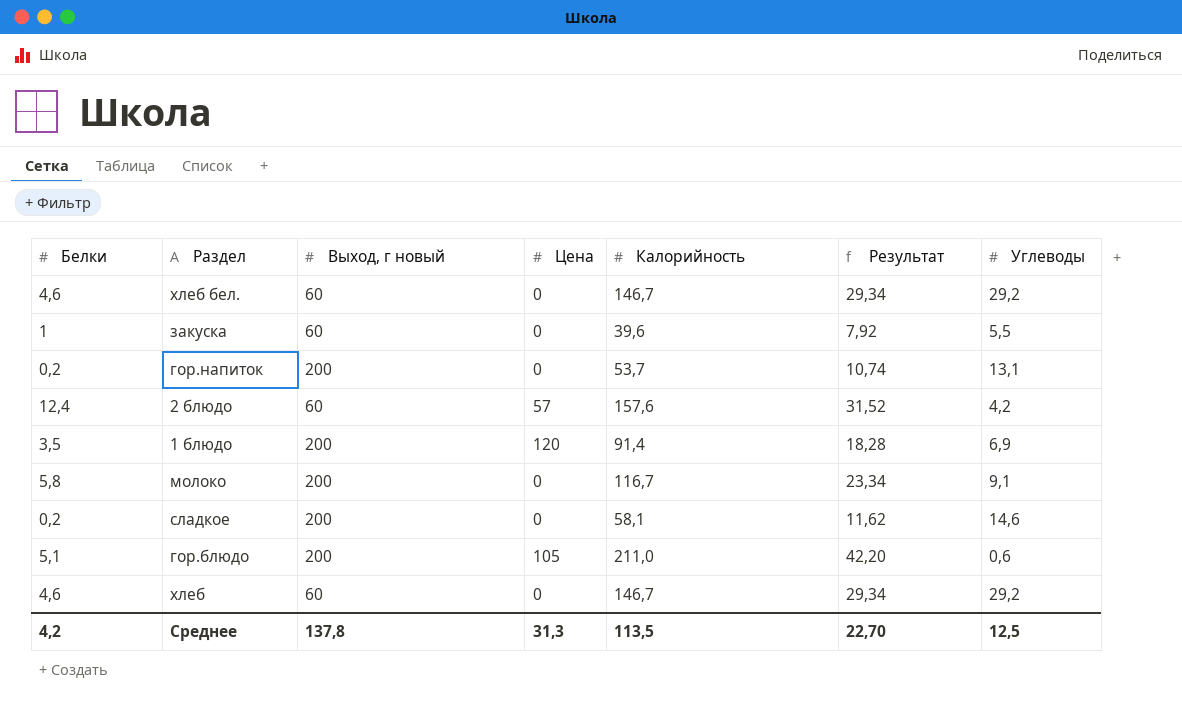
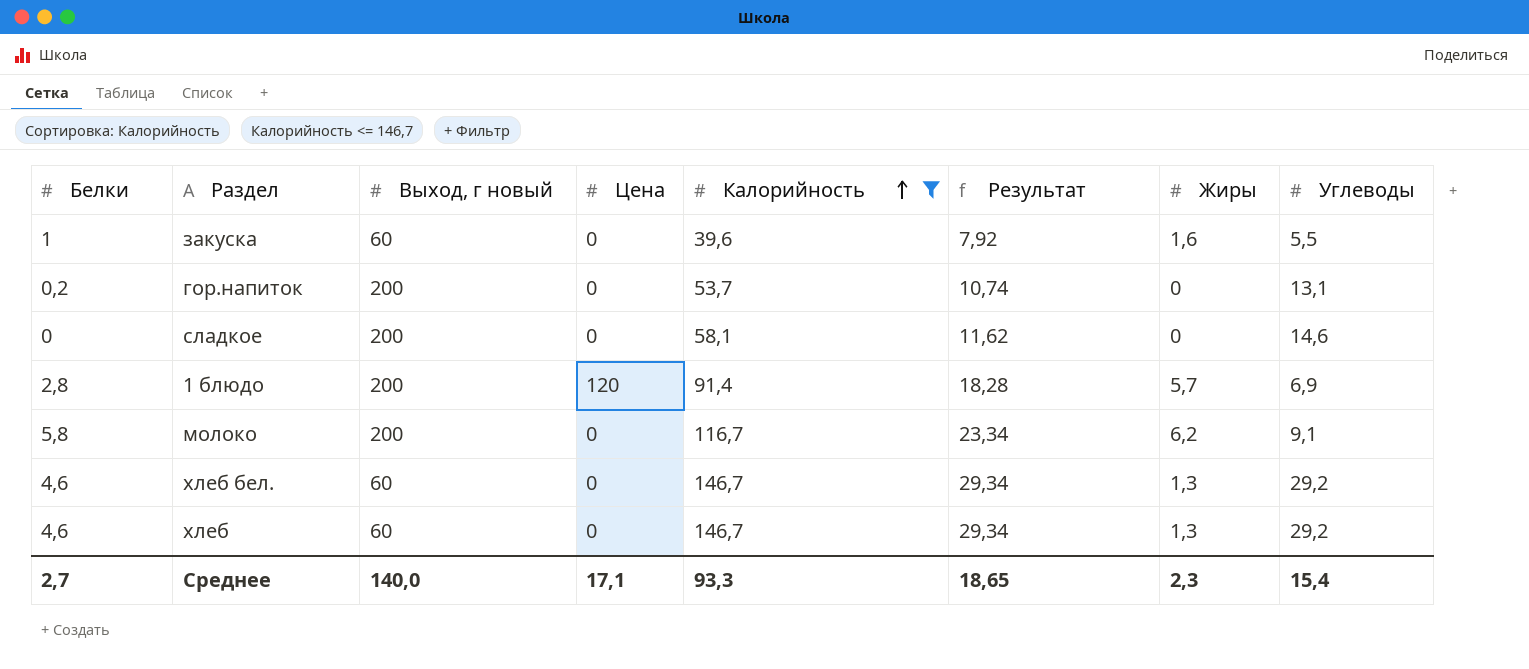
filter: none -> Калорийность <= 146,7
row order: none -> Калорийность ascending
column Жиры | position: none -> 7
сладкое | Белки: 0,2 -> 0
1 блюдо | Белки: 3,5 -> 2,8
Среднее | Белки: 4,2 -> 2,7
Среднее | Выход, г новый: 137,8 -> 140,0
Среднее | Цена: 31,3 -> 17,1
Среднее | Калорийность: 113,5 -> 93,3
Среднее | Результат: 22,70 -> 18,65
Среднее | Углеводы: 12,5 -> 15,4

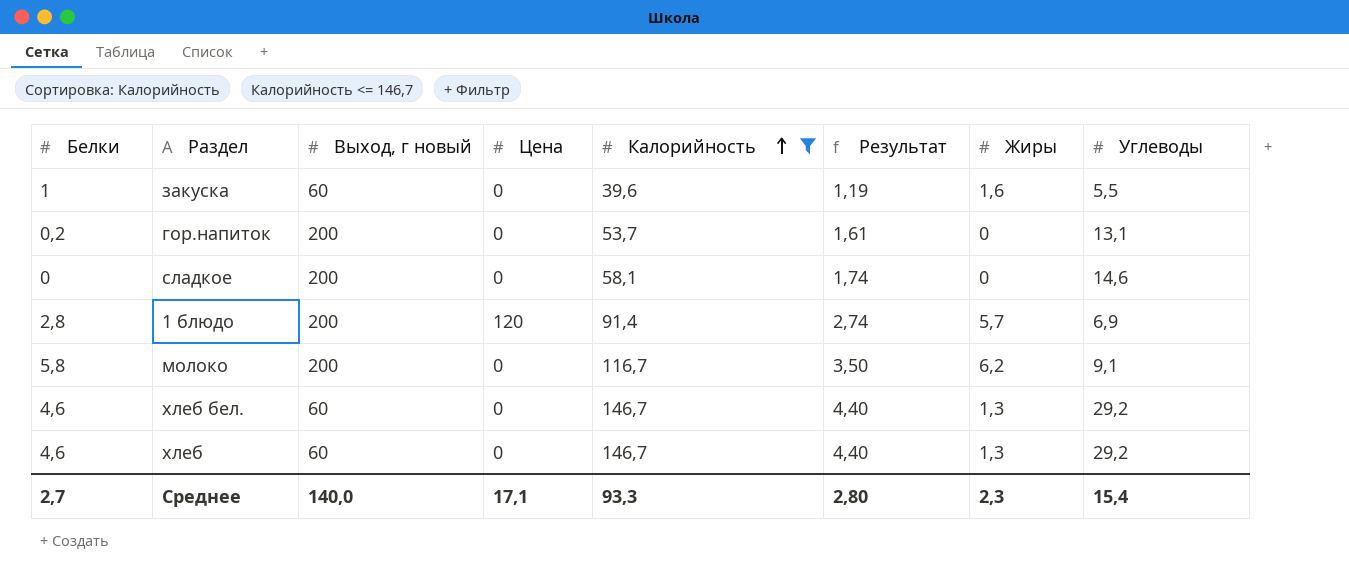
column Результат | formula: [Калорийность] * 0,2 -> [Калорийность] * 0,03
Среднее | Результат: 18,65 -> 2,80

